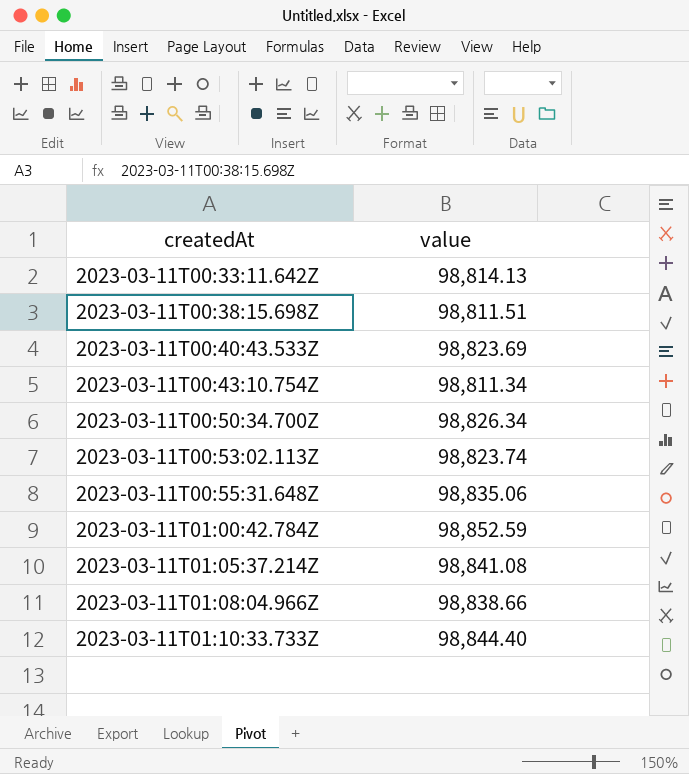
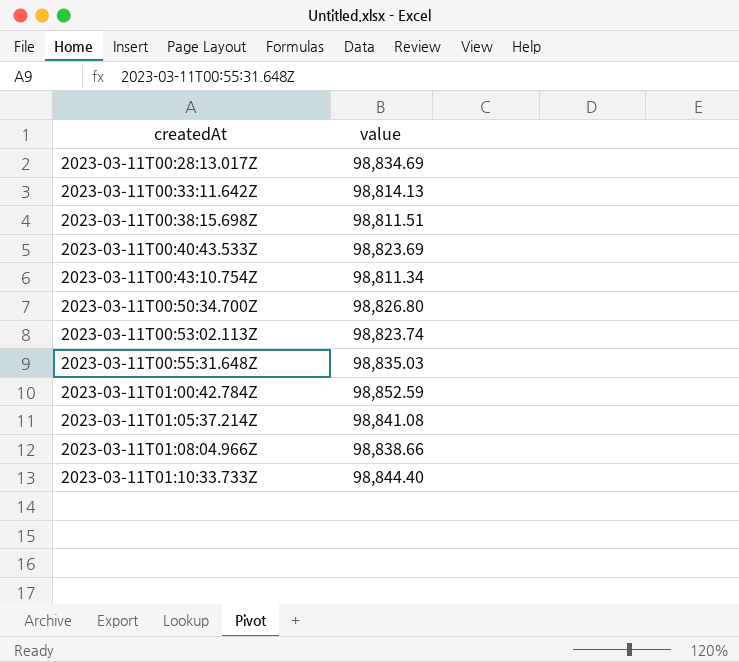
row 2023-03-11T00:28:13.017Z: none -> 98,834.69
2023-03-11T00:50:34.700Z | value: 98,826.34 -> 98,826.80
2023-03-11T00:55:31.648Z | value: 98,835.06 -> 98,835.03

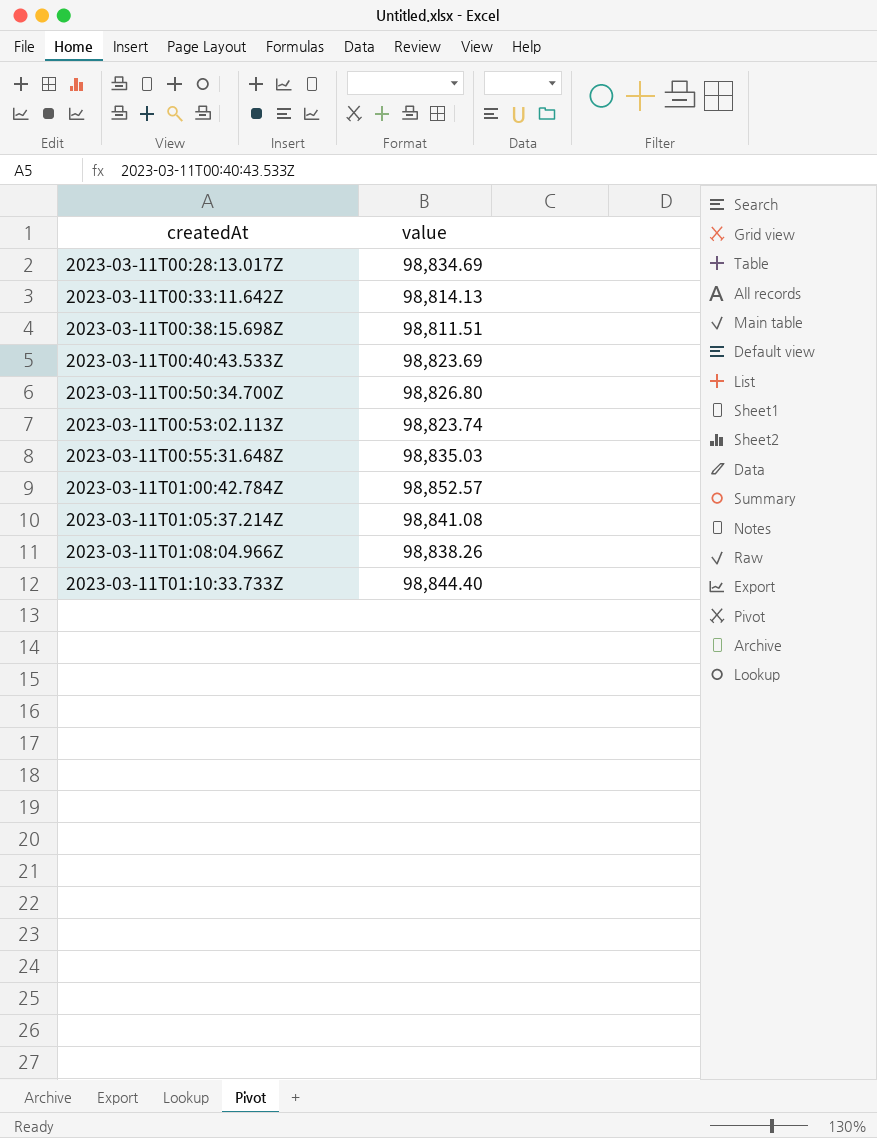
row 2023-03-11T00:43:10.754Z: 98,811.34 -> none
2023-03-11T01:00:42.784Z | value: 98,852.59 -> 98,852.57
2023-03-11T01:08:04.966Z | value: 98,838.66 -> 98,838.26

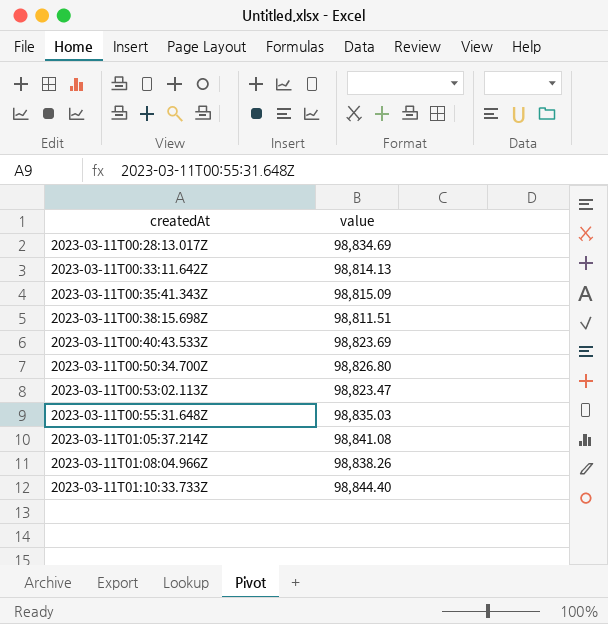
row 2023-03-11T01:00:42.784Z: 98,852.57 -> none
row 2023-03-11T00:35:41.343Z: none -> 98,815.09
2023-03-11T00:53:02.113Z | value: 98,823.74 -> 98,823.47

